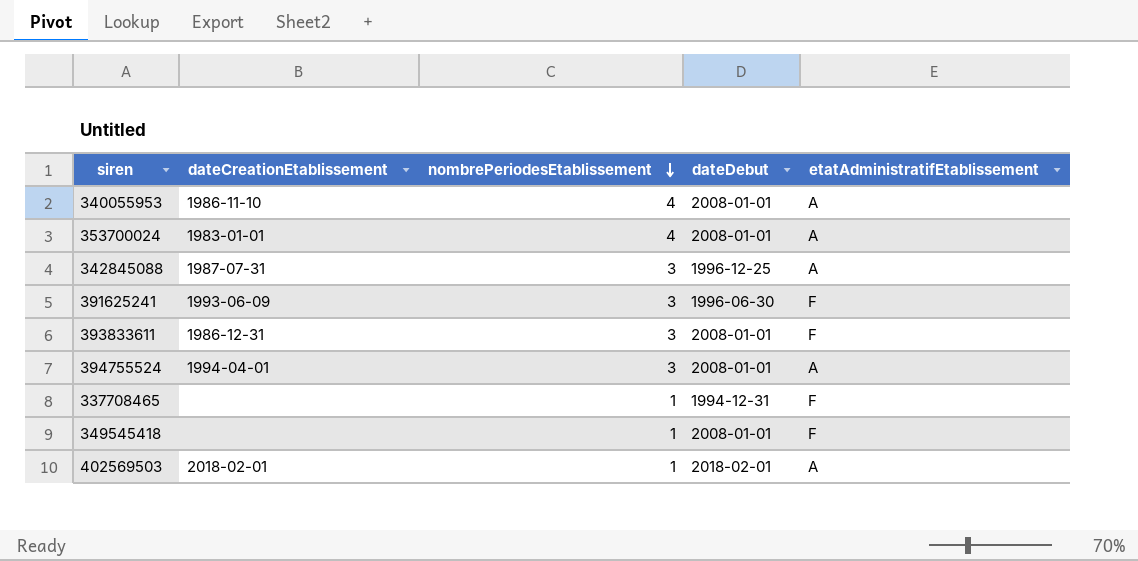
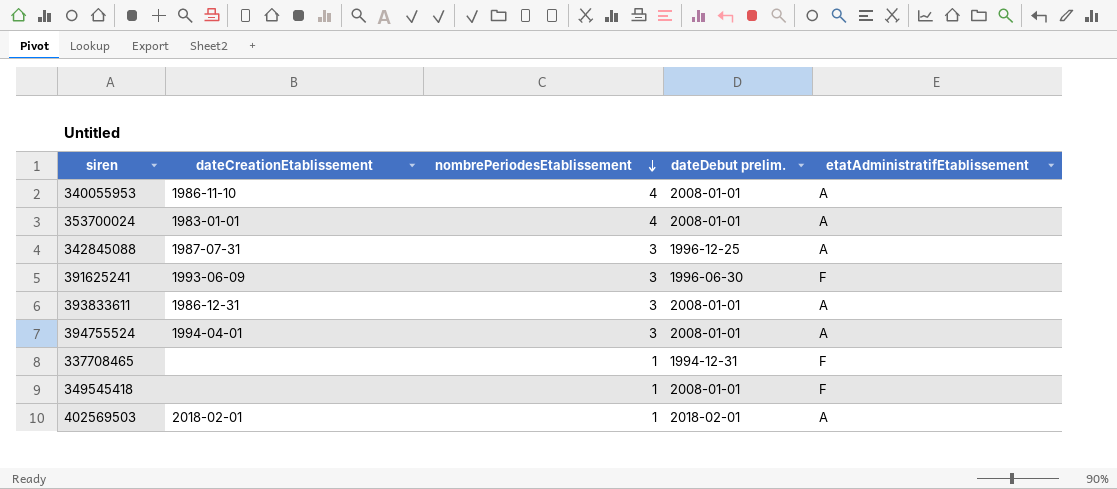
column name: dateDebut -> dateDebut prelim.
393833611 | etatAdministratifEtablissement: F -> A

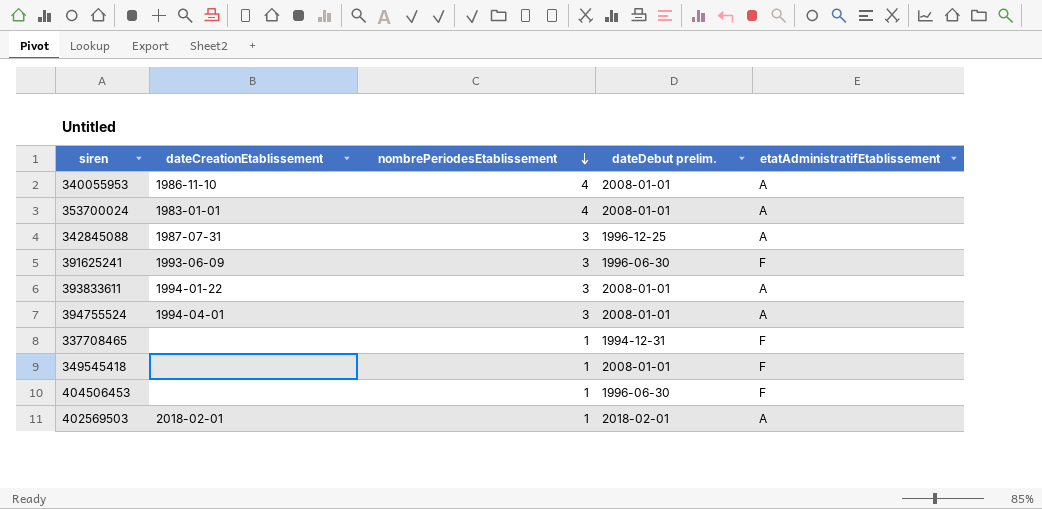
393833611 | dateCreationEtablissement: 1986-12-31 -> 1994-01-22
row 404506453: none -> none | 1 | 1996-06-30 | F

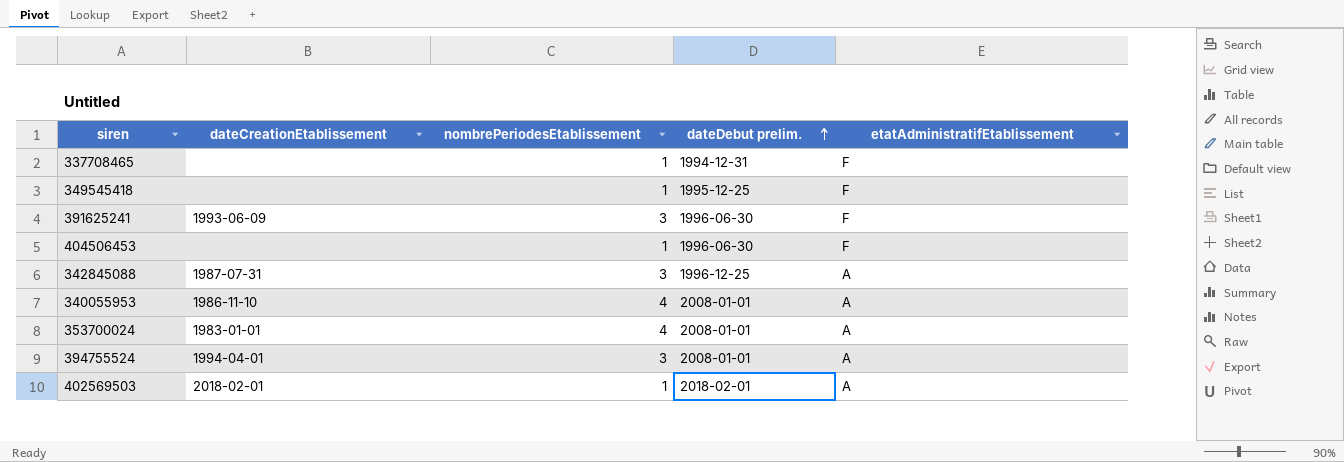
row order: nombrePeriodesEtablissement descending -> dateDebut prelim. ascending
row 393833611: 1994-01-22 | 3 | 2008-01-01 | A -> none
349545418 | dateDebut prelim.: 2008-01-01 -> 1995-12-25

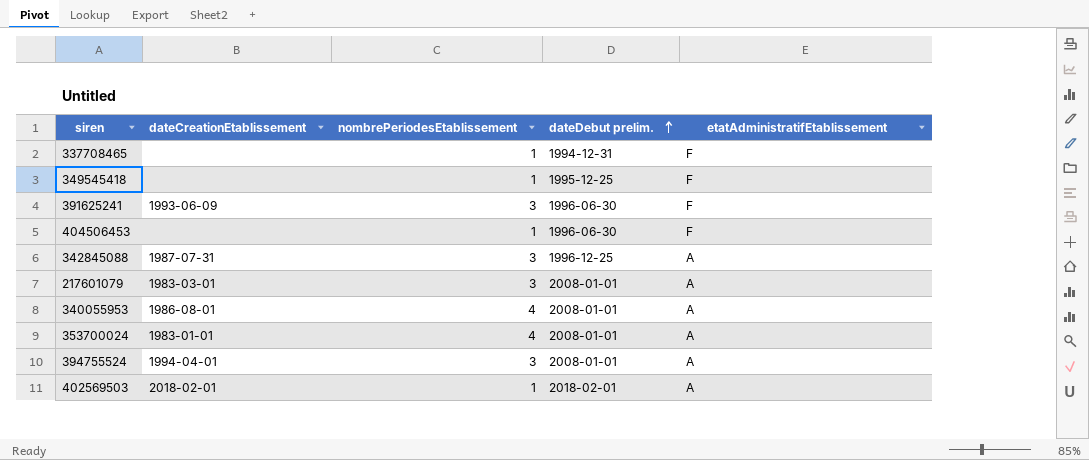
row 217601079: none -> 1983-03-01 | 3 | 2008-01-01 | A
340055953 | dateCreationEtablissement: 1986-11-10 -> 1986-08-01

